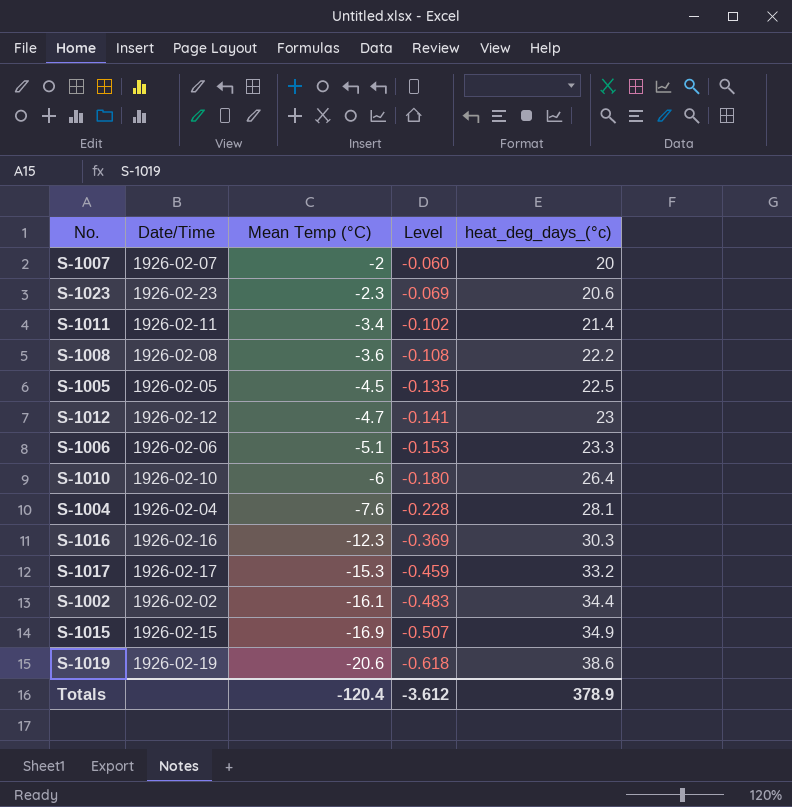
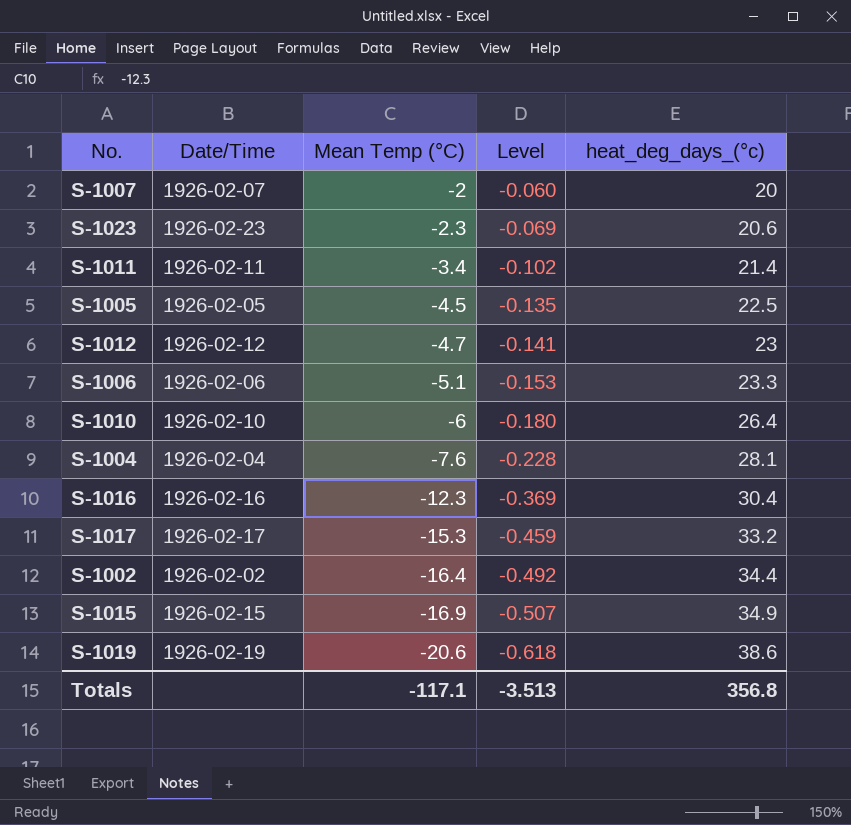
row S-1008: 1926-02-08 | -3.6 | -0.108 | 22.2 -> none
S-1016 | heat_deg_days_(°c): 30.3 -> 30.4
S-1002 | Mean Temp (°C): -16.1 -> -16.4
S-1002 | Level: -0.483 -> -0.492
Totals | Mean Temp (°C): -120.4 -> -117.1
Totals | Level: -3.612 -> -3.513
Totals | heat_deg_days_(°c): 378.9 -> 356.8

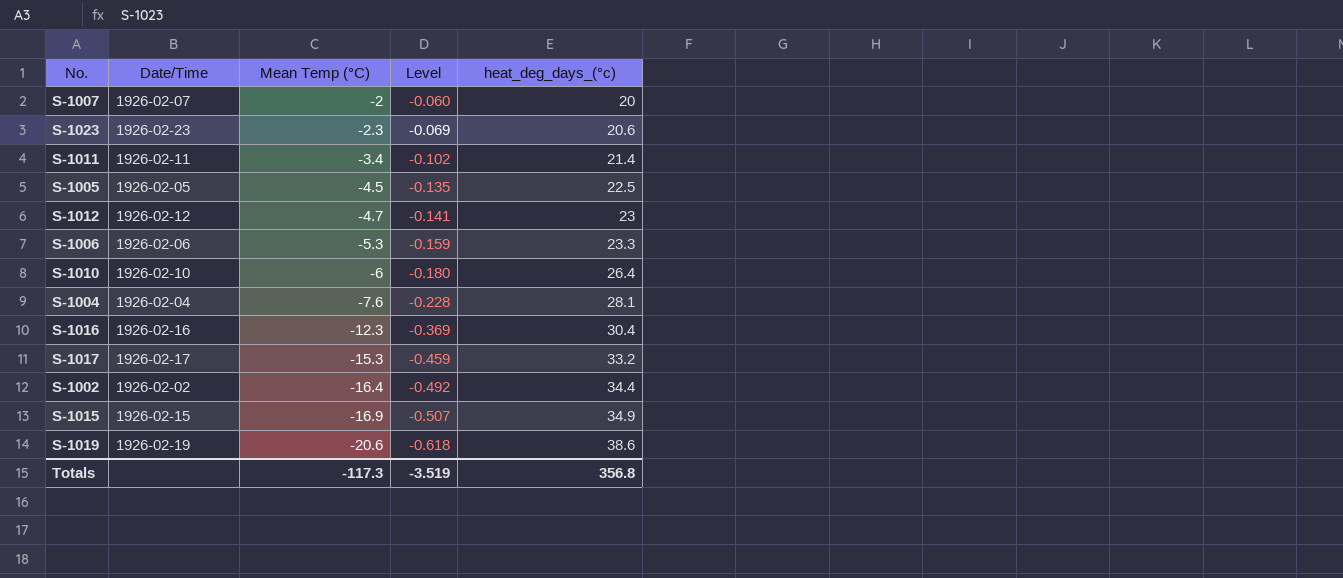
S-1006 | Mean Temp (°C): -5.1 -> -5.3
S-1006 | Level: -0.153 -> -0.159
Totals | Mean Temp (°C): -117.1 -> -117.3
Totals | Level: -3.513 -> -3.519

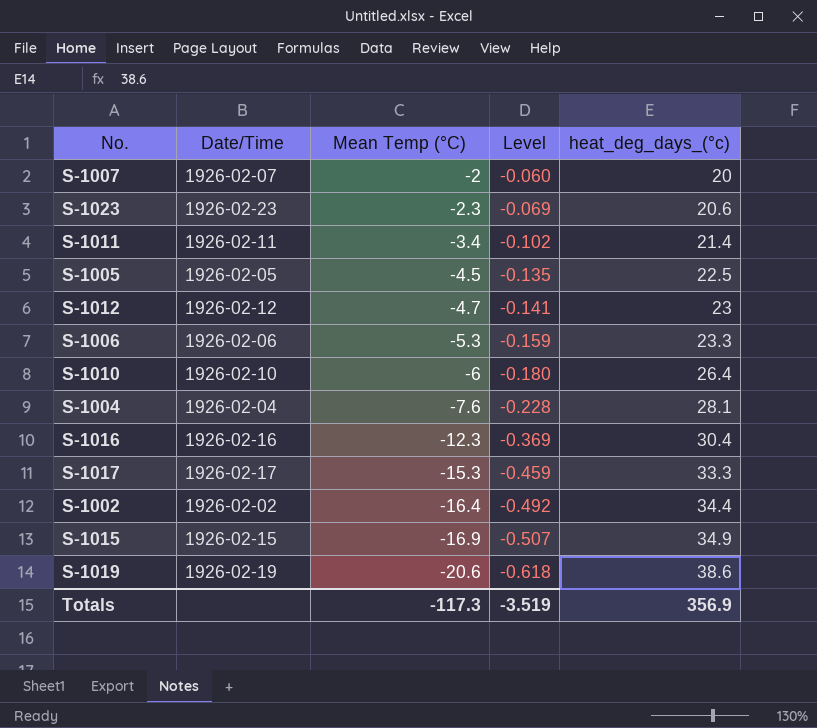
S-1017 | heat_deg_days_(°c): 33.2 -> 33.3
Totals | heat_deg_days_(°c): 356.8 -> 356.9

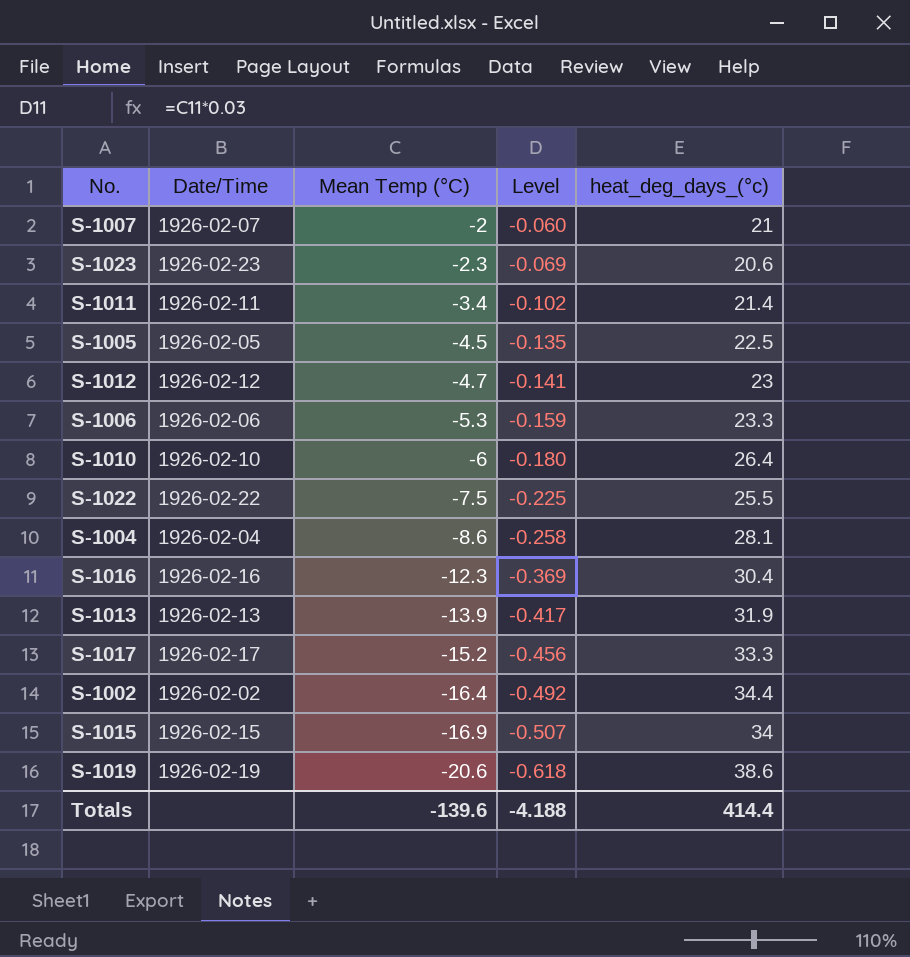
S-1007 | heat_deg_days_(°c): 20 -> 21
row S-1022: none -> 1926-02-22 | -7.5 | -0.225 | 25.5
S-1004 | Mean Temp (°C): -7.6 -> -8.6
S-1004 | Level: -0.228 -> -0.258
row S-1013: none -> 1926-02-13 | -13.9 | -0.417 | 31.9
S-1017 | Mean Temp (°C): -15.3 -> -15.2
S-1017 | Level: -0.459 -> -0.456
S-1015 | heat_deg_days_(°c): 34.9 -> 34
Totals | Mean Temp (°C): -117.3 -> -139.6
Totals | Level: -3.519 -> -4.188
Totals | heat_deg_days_(°c): 356.9 -> 414.4

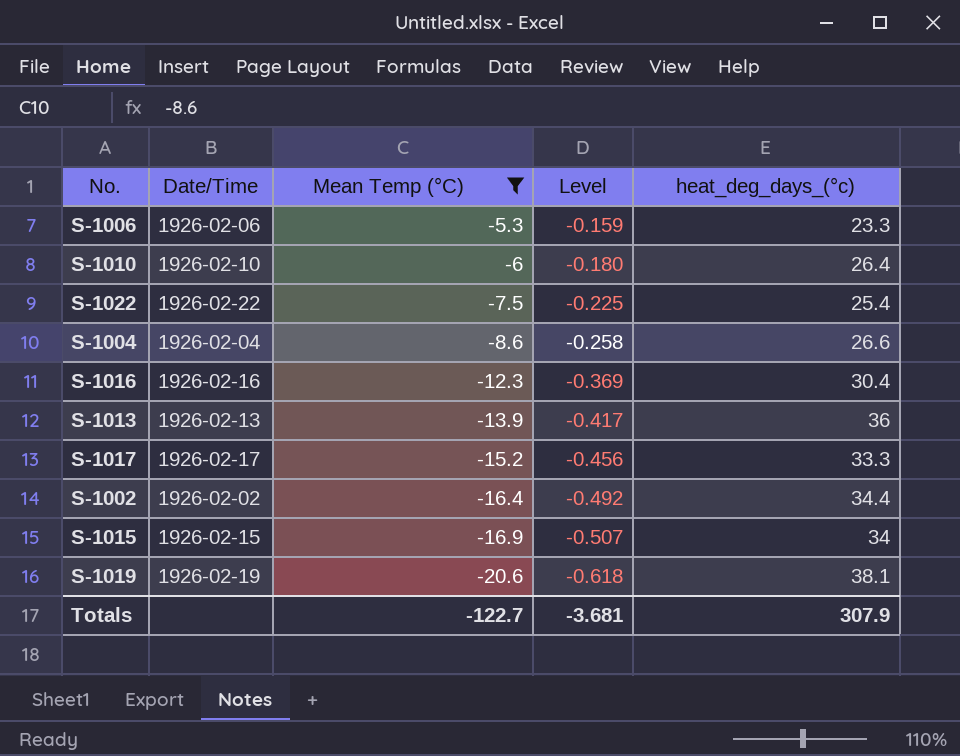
filter: none -> Mean Temp (°C) <= -5.3
S-1022 | heat_deg_days_(°c): 25.5 -> 25.4
S-1004 | heat_deg_days_(°c): 28.1 -> 26.6
S-1013 | heat_deg_days_(°c): 31.9 -> 36
S-1019 | heat_deg_days_(°c): 38.6 -> 38.1
Totals | Mean Temp (°C): -139.6 -> -122.7
Totals | Level: -4.188 -> -3.681
Totals | heat_deg_days_(°c): 414.4 -> 307.9

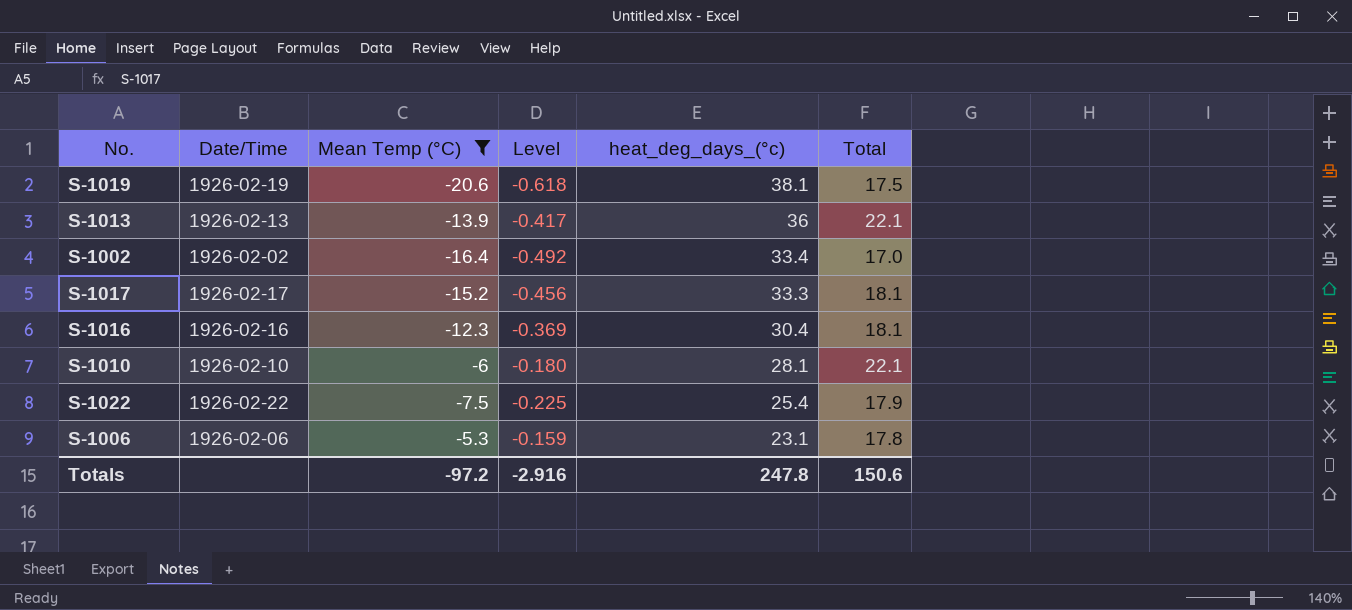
row order: Mean Temp (°C) descending -> heat_deg_days_(°c) descending
column Total | formula: none -> [Mean Temp (°C)] + [heat_deg_days_(°c)]
row S-1004: 1926-02-04 | -8.6 | -0.258 | 26.6 -> none
row S-1015: 1926-02-15 | -16.9 | -0.507 | 34 -> none
S-1002 | heat_deg_days_(°c): 34.4 -> 33.4
S-1010 | heat_deg_days_(°c): 26.4 -> 28.1
S-1006 | heat_deg_days_(°c): 23.3 -> 23.1
Totals | Mean Temp (°C): -122.7 -> -97.2
Totals | Level: -3.681 -> -2.916
Totals | heat_deg_days_(°c): 307.9 -> 247.8

